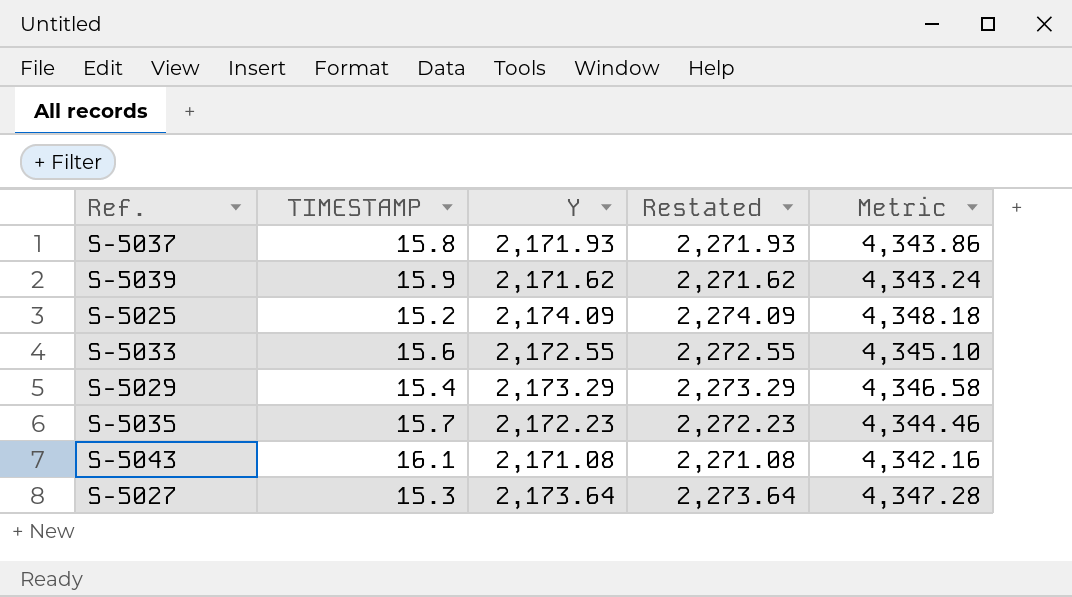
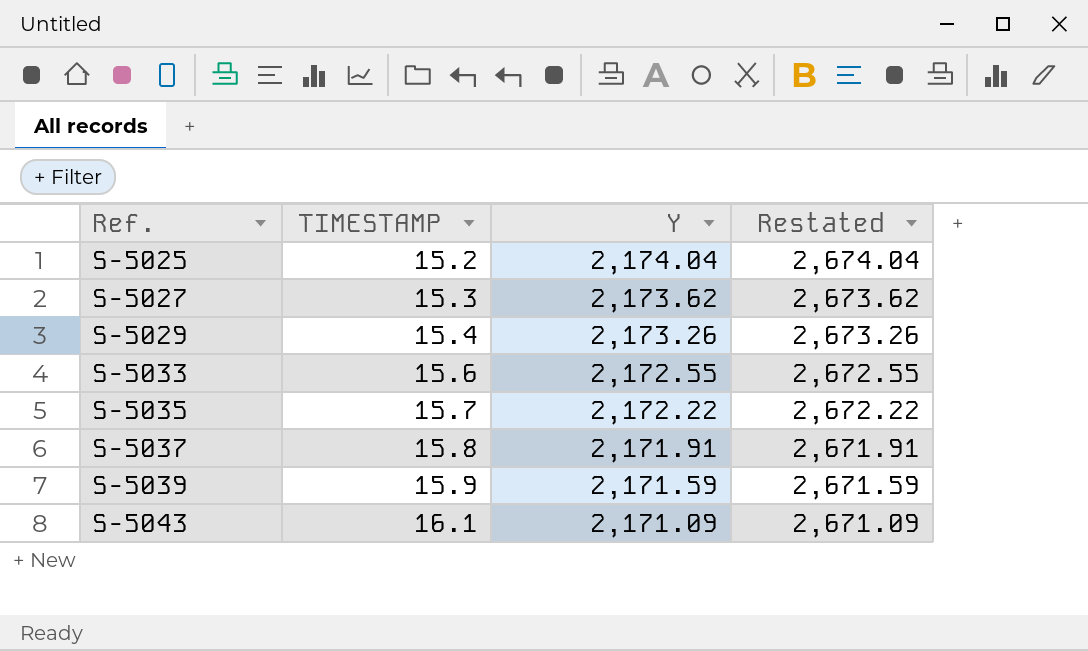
row order: none -> Ref. ascending
column Metric | formula: [Y] * 2 -> none
column Restated | formula: [Y] + 100 -> [Y] + 500
S-5025 | Y: 2,174.09 -> 2,174.04
S-5027 | Y: 2,173.64 -> 2,173.62
S-5029 | Y: 2,173.29 -> 2,173.26
S-5035 | Y: 2,172.23 -> 2,172.22
S-5037 | Y: 2,171.93 -> 2,171.91
S-5039 | Y: 2,171.62 -> 2,171.59
S-5043 | Y: 2,171.08 -> 2,171.09

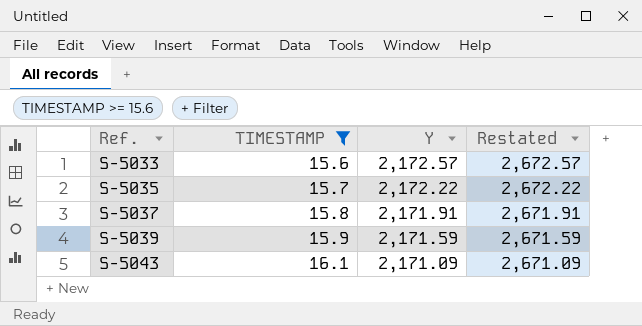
filter: none -> TIMESTAMP >= 15.6
S-5033 | Y: 2,172.55 -> 2,172.57
S-5033 | Restated: 2,672.55 -> 2,672.57

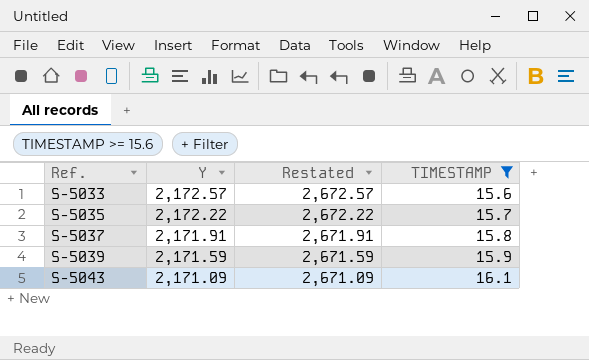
column TIMESTAMP | position: 2 -> 4

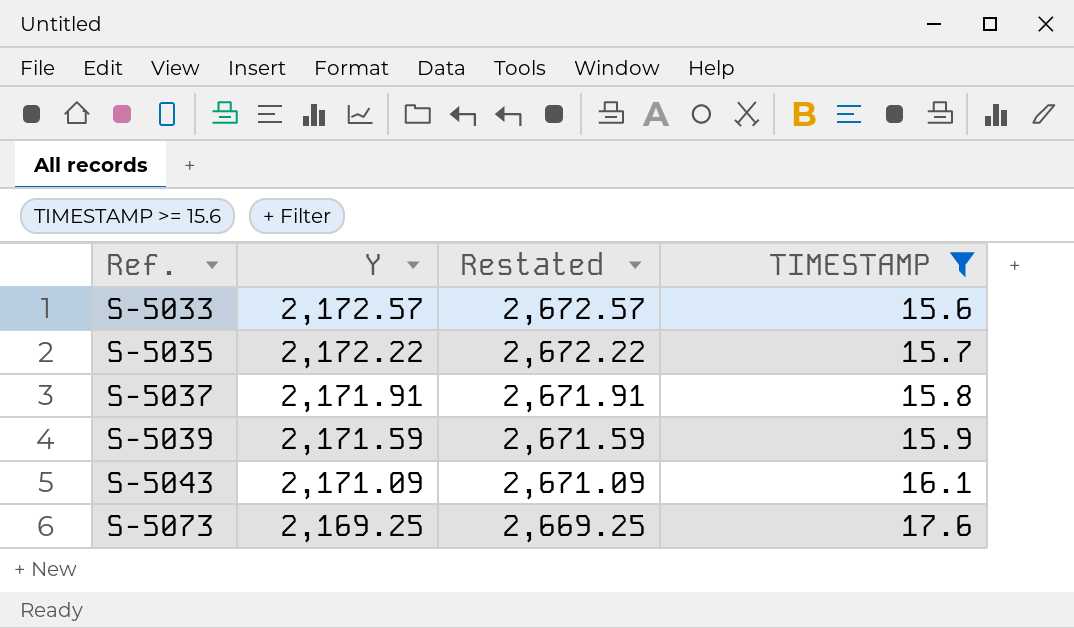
row S-5073: none -> 2,169.25 | 2,669.25 | 17.6

